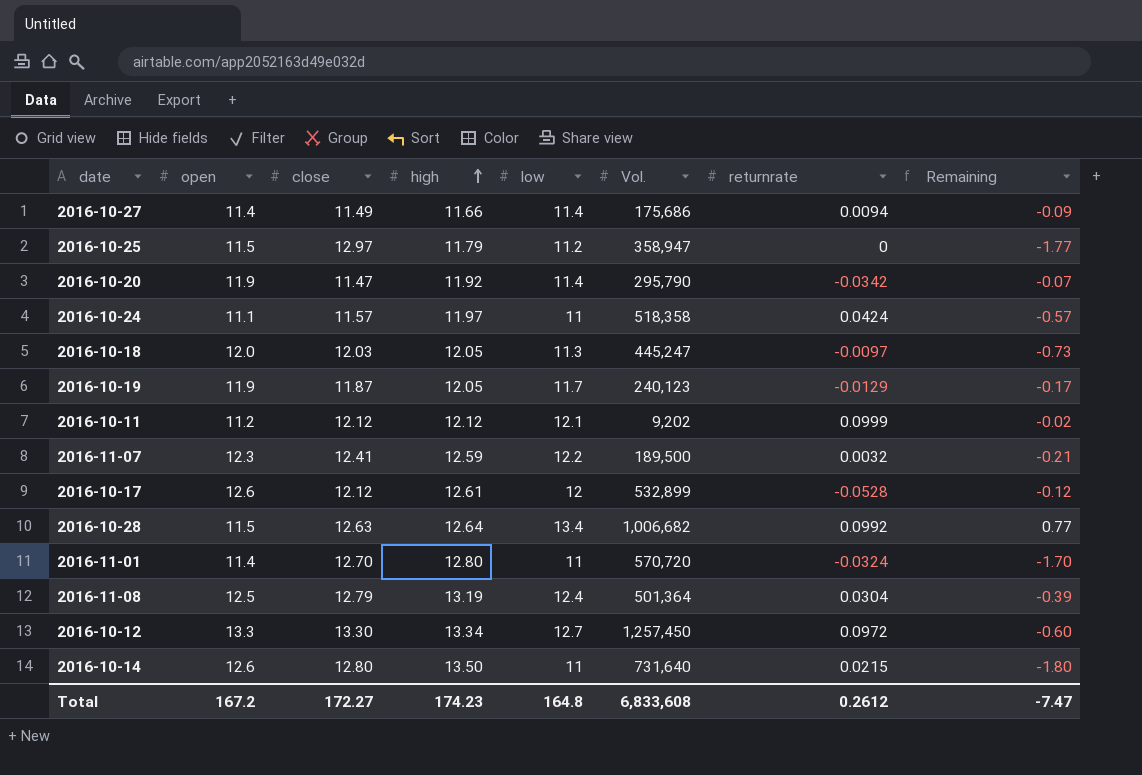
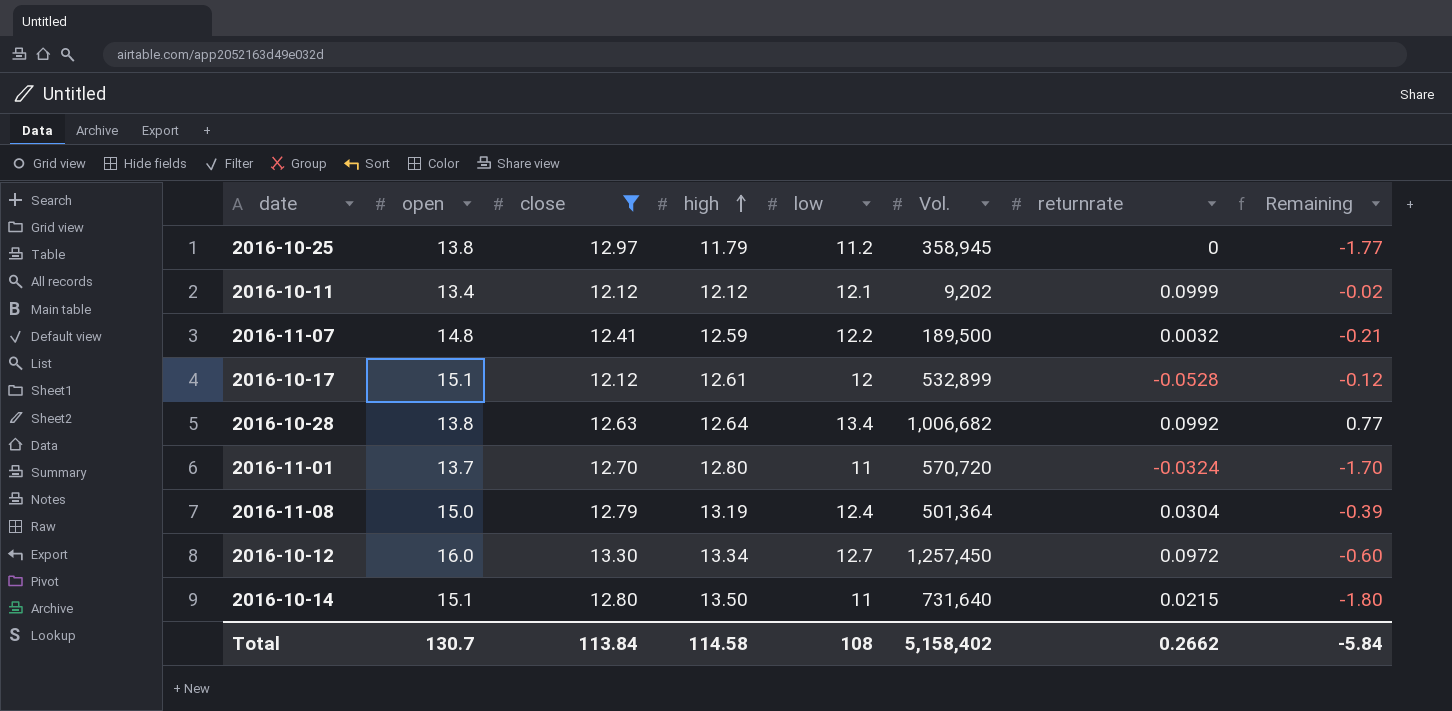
filter: none -> close >= 12.12
2016-10-25 | open: 11.5 -> 13.8
2016-10-25 | Vol.: 358,947 -> 358,945
2016-10-11 | open: 11.2 -> 13.4
2016-11-07 | open: 12.3 -> 14.8
2016-10-17 | open: 12.6 -> 15.1
2016-10-28 | open: 11.5 -> 13.8
2016-11-01 | open: 11.4 -> 13.7
2016-11-08 | open: 12.5 -> 15.0
2016-10-12 | open: 13.3 -> 16.0
2016-10-14 | open: 12.6 -> 15.1
Total | open: 167.2 -> 130.7
Total | close: 172.27 -> 113.84
Total | high: 174.23 -> 114.58
Total | low: 164.8 -> 108
Total | Vol.: 6,833,608 -> 5,158,402
Total | returnrate: 0.2612 -> 0.2662
Total | Remaining: -7.47 -> -5.84

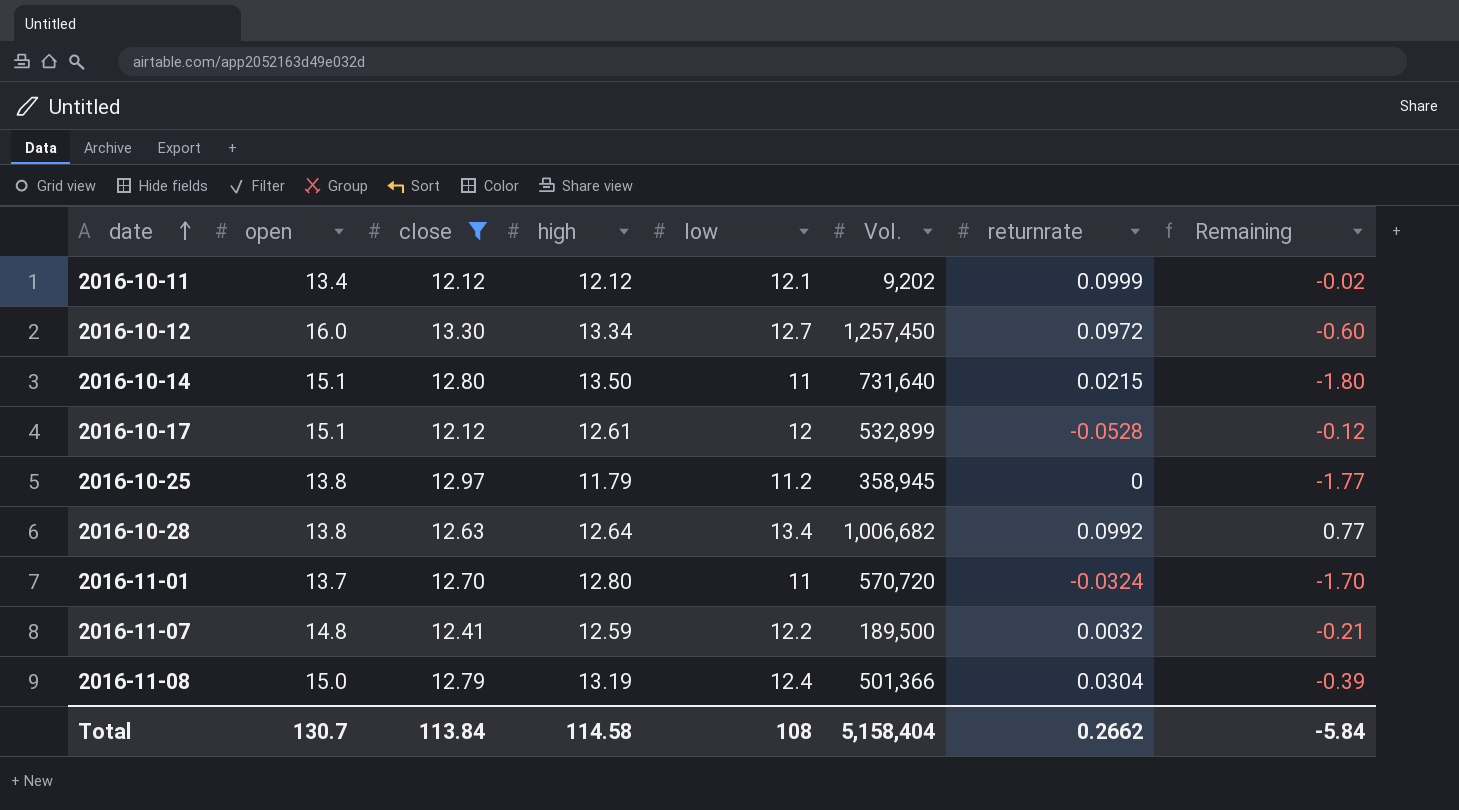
row order: high ascending -> date ascending
2016-11-08 | Vol.: 501,364 -> 501,366
Total | Vol.: 5,158,402 -> 5,158,404

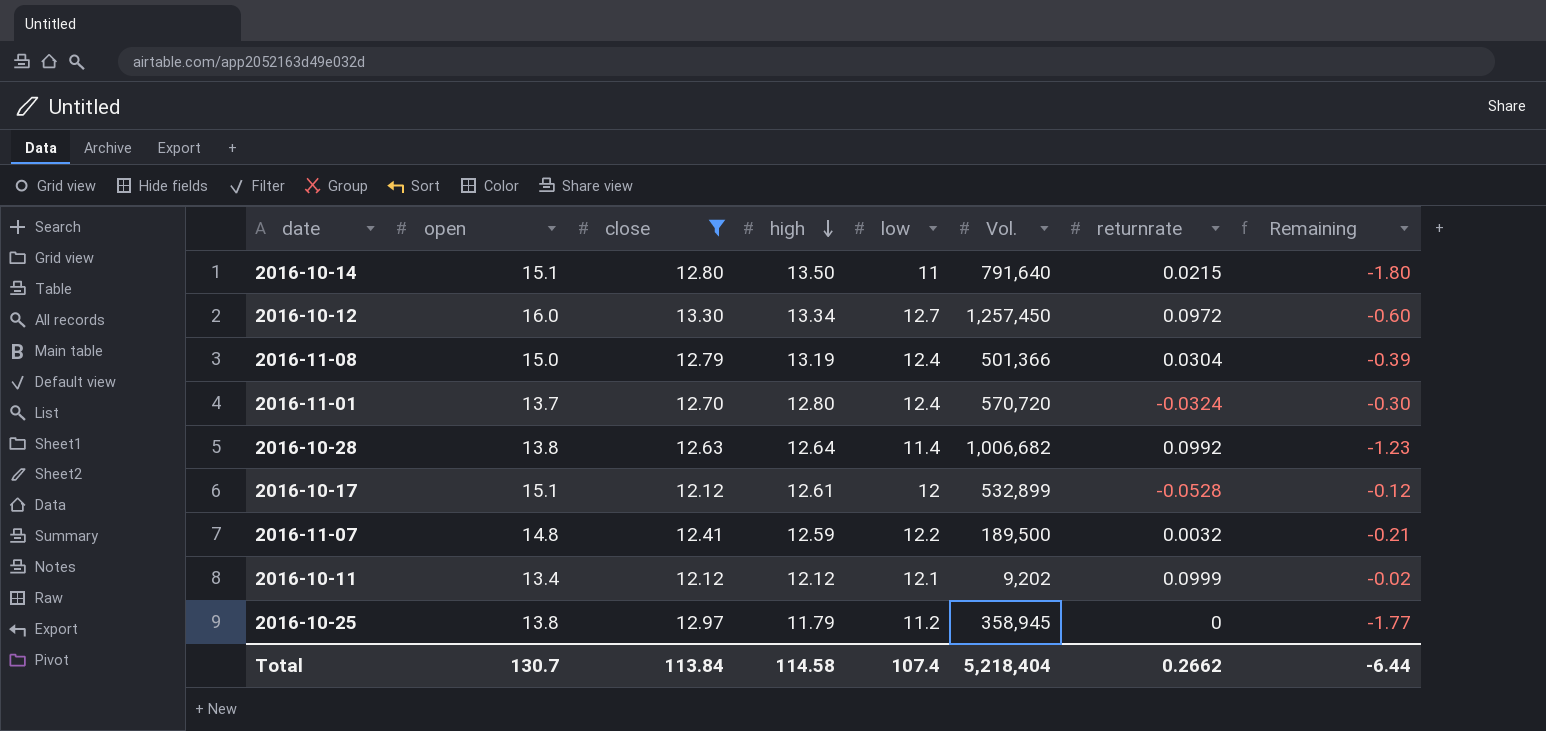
row order: date ascending -> high descending
2016-10-14 | Vol.: 731,640 -> 791,640
2016-11-01 | low: 11 -> 12.4
2016-11-01 | Remaining: -1.70 -> -0.30
2016-10-28 | low: 13.4 -> 11.4
2016-10-28 | Remaining: 0.77 -> -1.23
Total | low: 108 -> 107.4
Total | Vol.: 5,158,404 -> 5,218,404
Total | Remaining: -5.84 -> -6.44

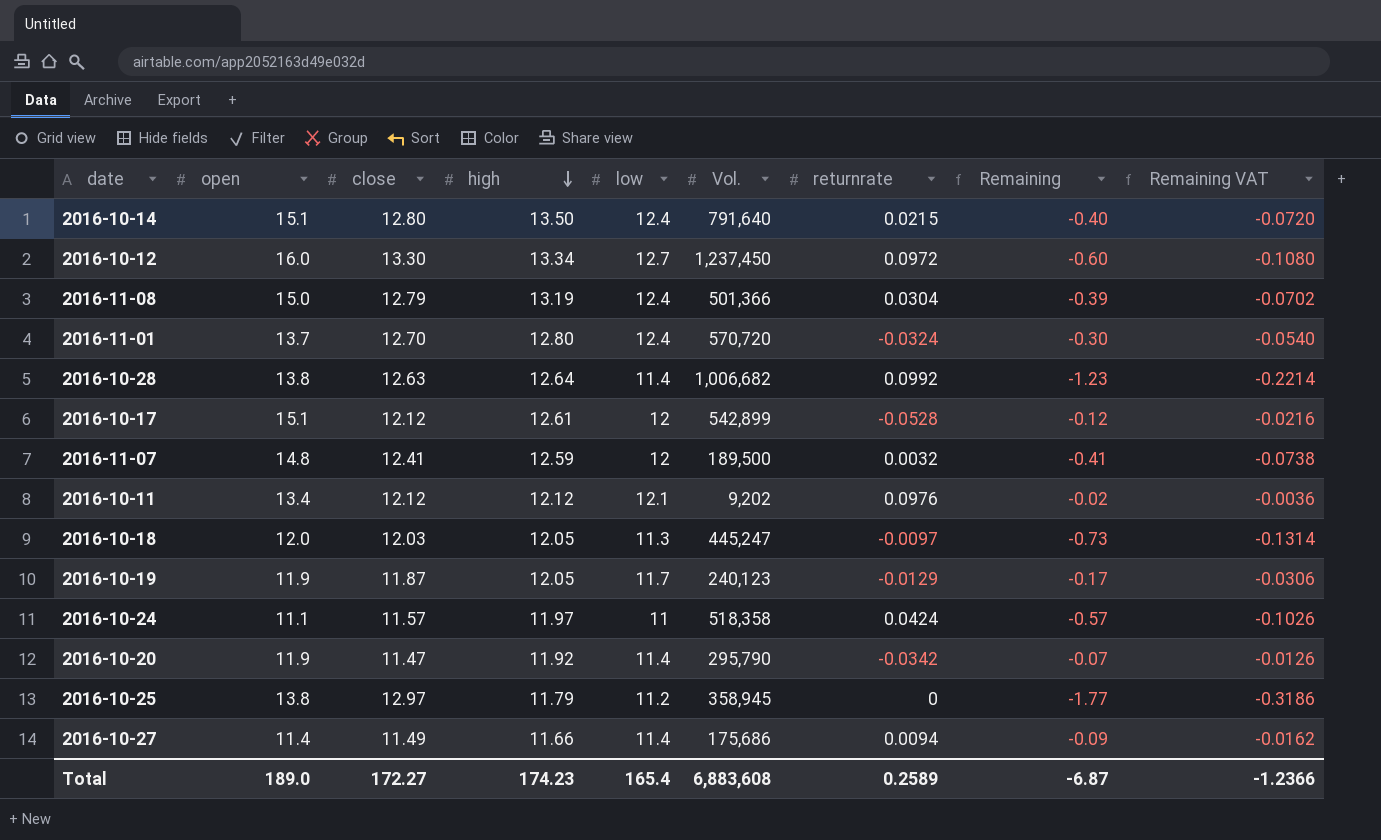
filter: close >= 12.12 -> none
column Remaining VAT | formula: none -> [Remaining] * 0.18
2016-10-14 | low: 11 -> 12.4
2016-10-14 | Remaining: -1.80 -> -0.40
2016-10-12 | Vol.: 1,257,450 -> 1,237,450
2016-10-17 | Vol.: 532,899 -> 542,899
2016-11-07 | low: 12.2 -> 12
2016-11-07 | Remaining: -0.21 -> -0.41
2016-10-11 | returnrate: 0.0999 -> 0.0976
Total | open: 130.7 -> 189.0
Total | close: 113.84 -> 172.27
Total | high: 114.58 -> 174.23
Total | low: 107.4 -> 165.4
Total | Vol.: 5,218,404 -> 6,883,608
Total | returnrate: 0.2662 -> 0.2589
Total | Remaining: -6.44 -> -6.87

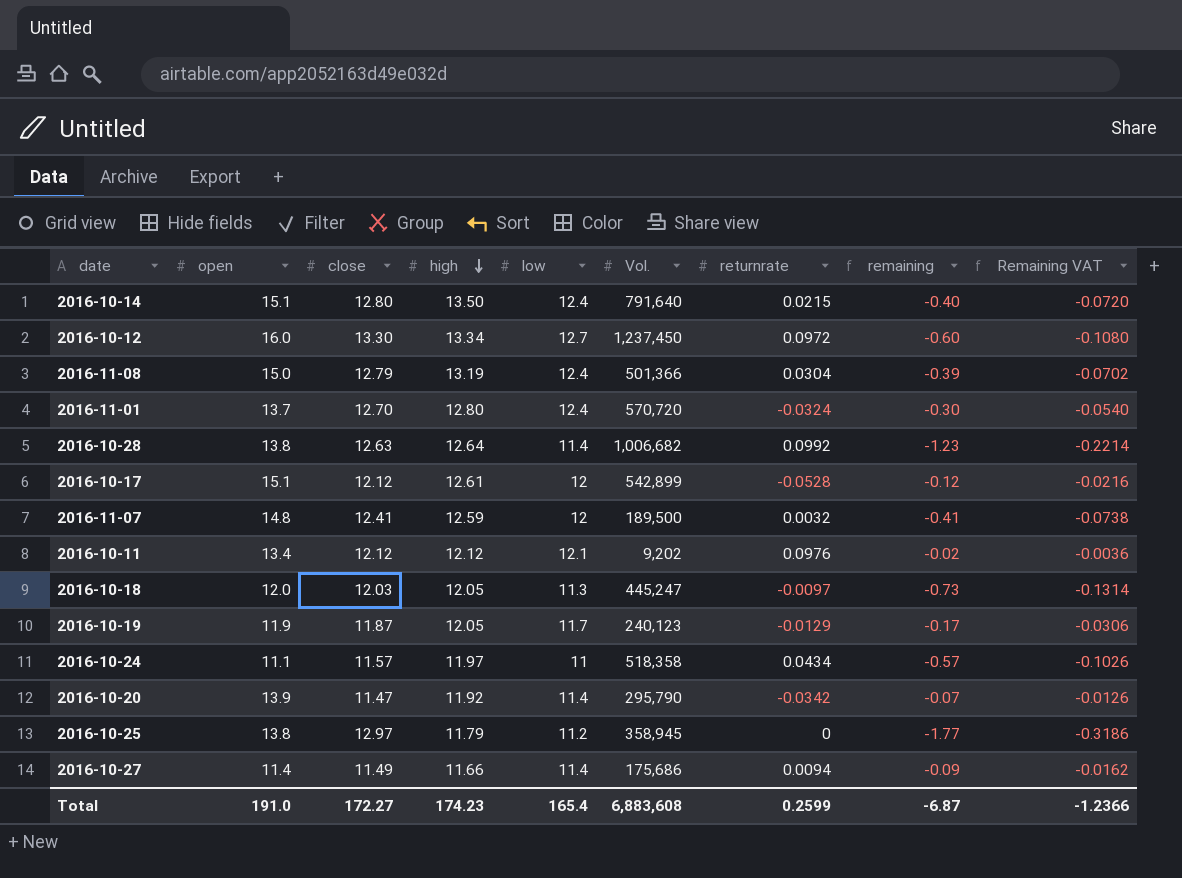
column name: Remaining -> remaining
2016-10-24 | returnrate: 0.0424 -> 0.0434
2016-10-20 | open: 11.9 -> 13.9
Total | open: 189.0 -> 191.0
Total | returnrate: 0.2589 -> 0.2599

